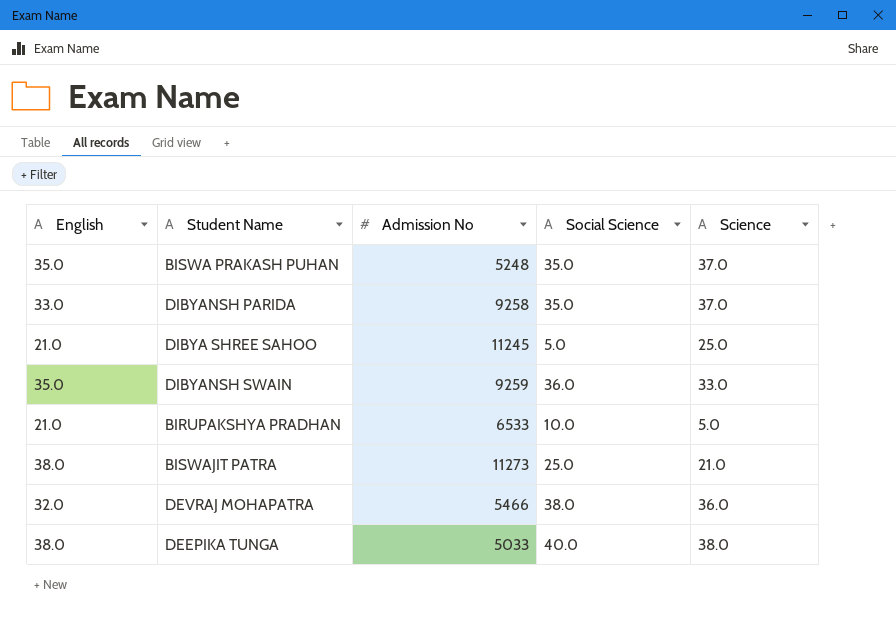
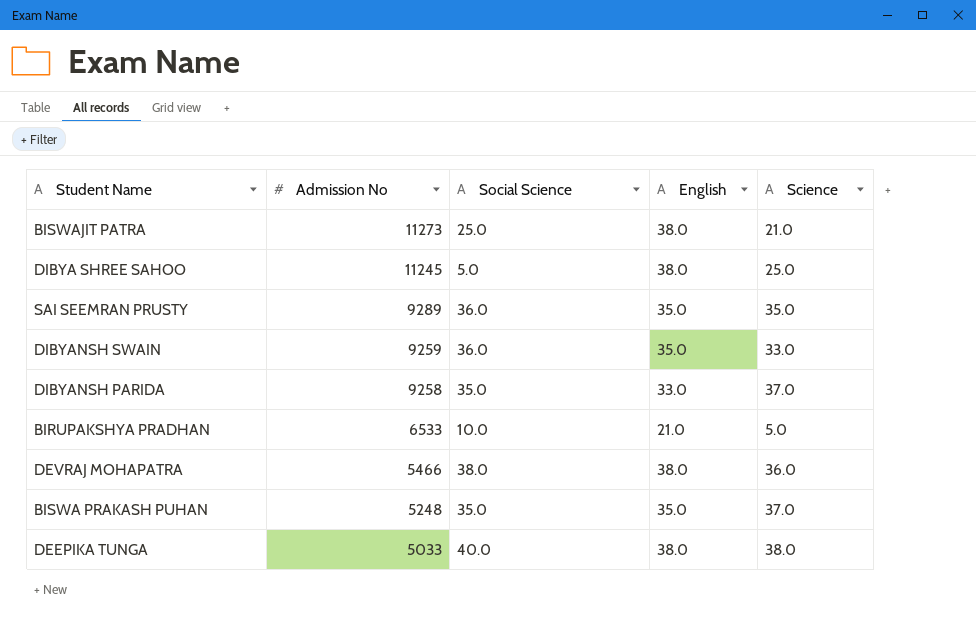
row order: none -> Admission No descending
column English | position: 1 -> 4
DIBYA SHREE SAHOO | English: 21.0 -> 38.0
row SAI SEEMRAN PRUSTY: none -> 9289 | 36.0 | 35.0 | 35.0
DEVRAJ MOHAPATRA | English: 32.0 -> 38.0

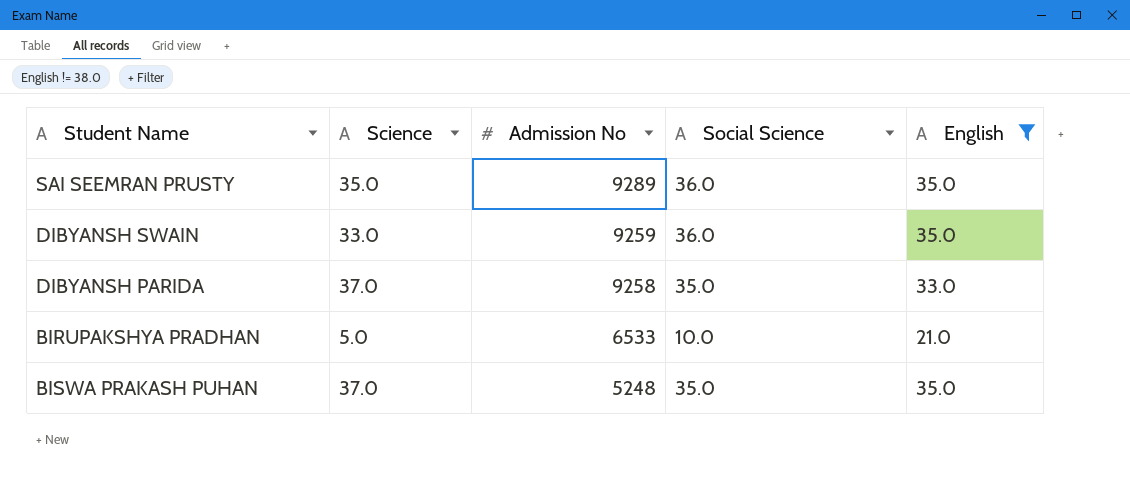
filter: none -> English != 38.0
column Science | position: 5 -> 2

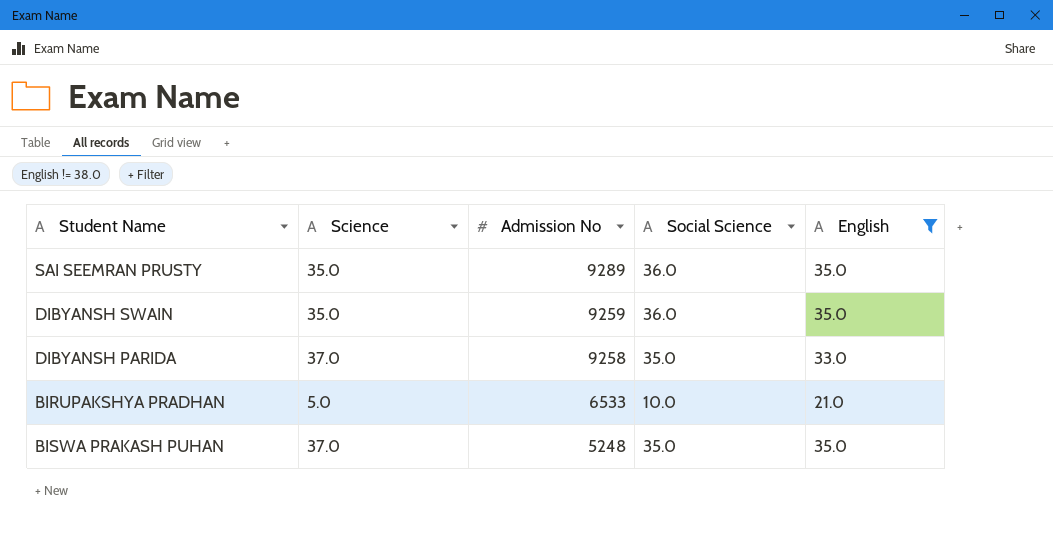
DIBYANSH SWAIN | Science: 33.0 -> 35.0

